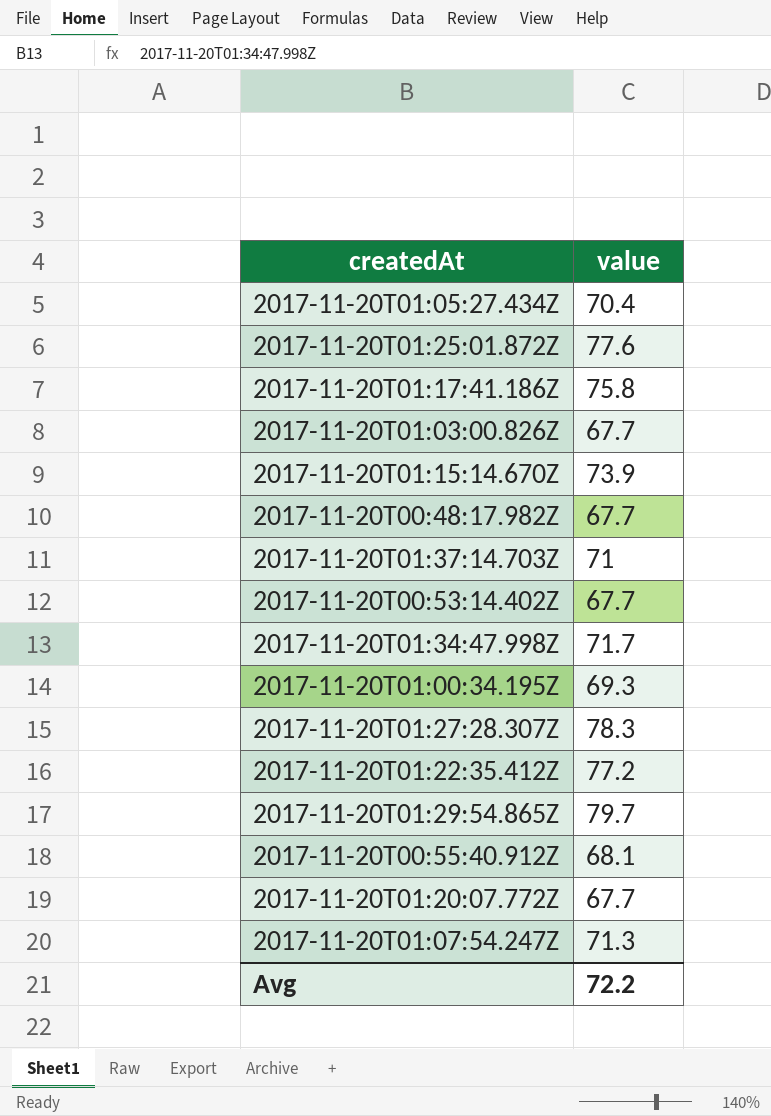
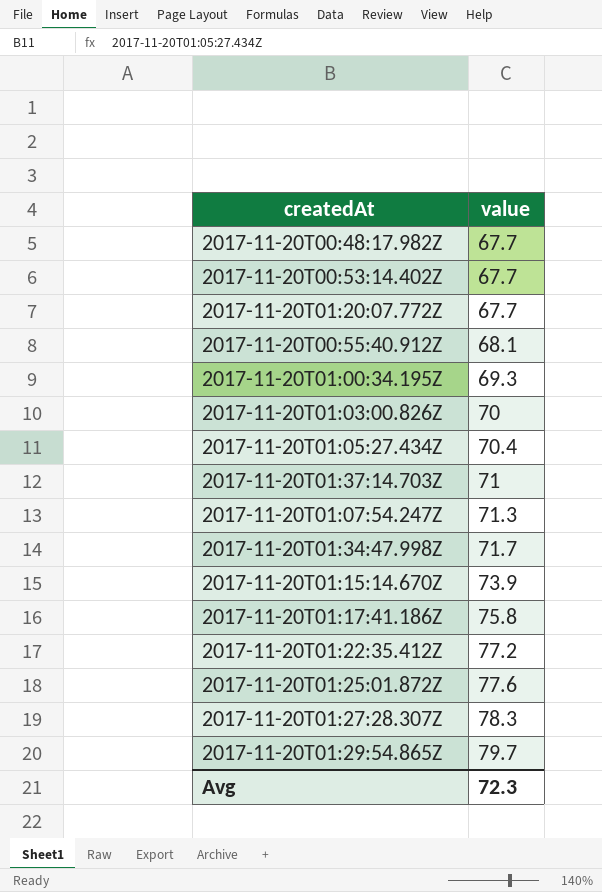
row order: none -> value ascending
2017-11-20T01:03:00.826Z | value: 67.7 -> 70
Avg | value: 72.2 -> 72.3

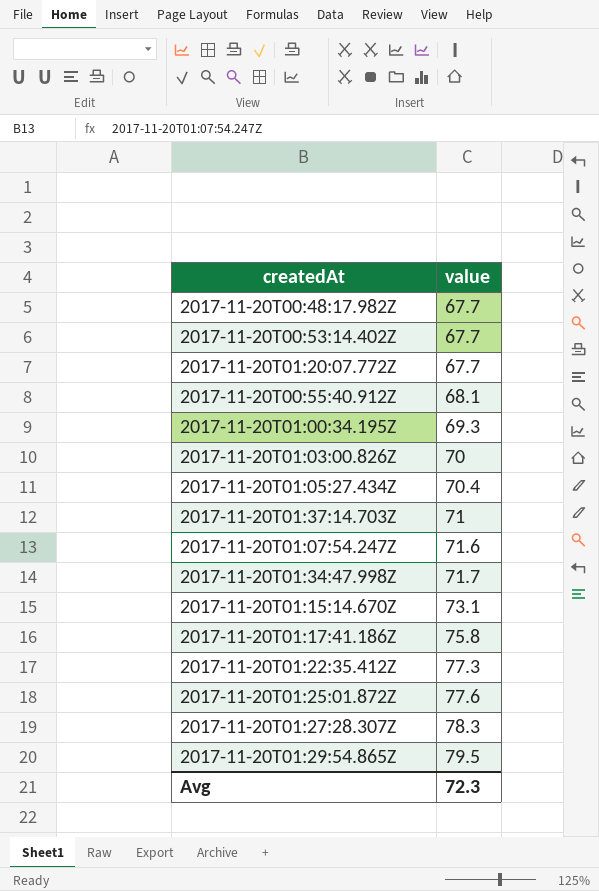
2017-11-20T01:07:54.247Z | value: 71.3 -> 71.6
2017-11-20T01:15:14.670Z | value: 73.9 -> 73.1
2017-11-20T01:22:35.412Z | value: 77.2 -> 77.3
2017-11-20T01:29:54.865Z | value: 79.7 -> 79.5

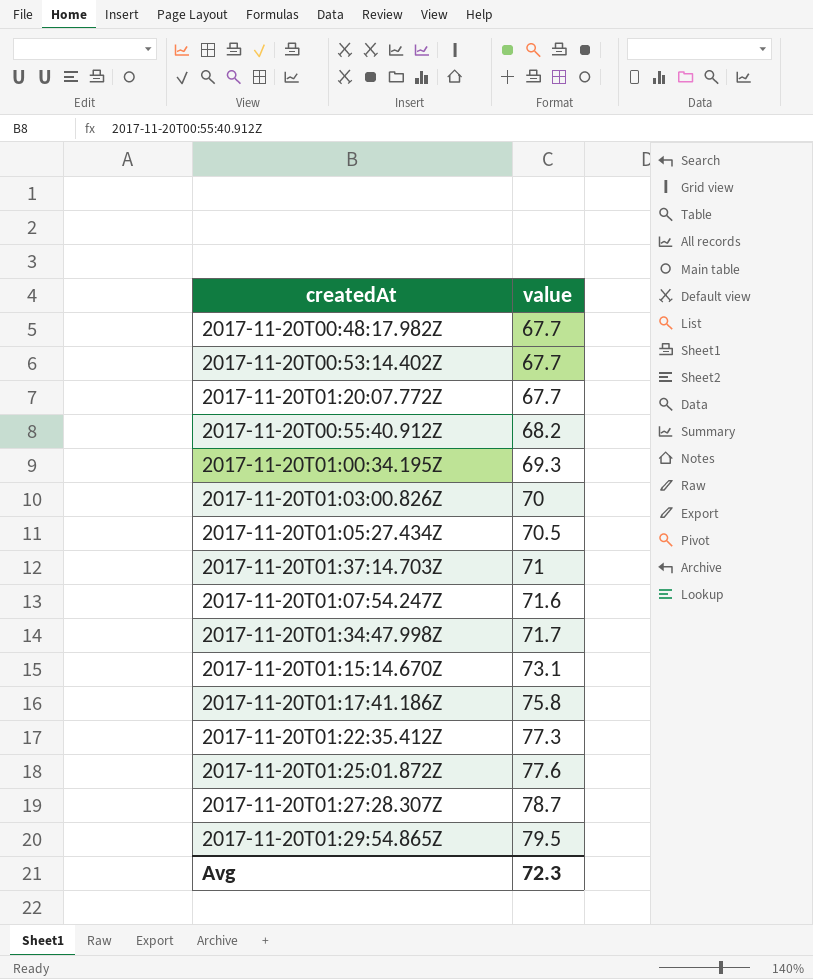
2017-11-20T00:55:40.912Z | value: 68.1 -> 68.2
2017-11-20T01:05:27.434Z | value: 70.4 -> 70.5
2017-11-20T01:27:28.307Z | value: 78.3 -> 78.7

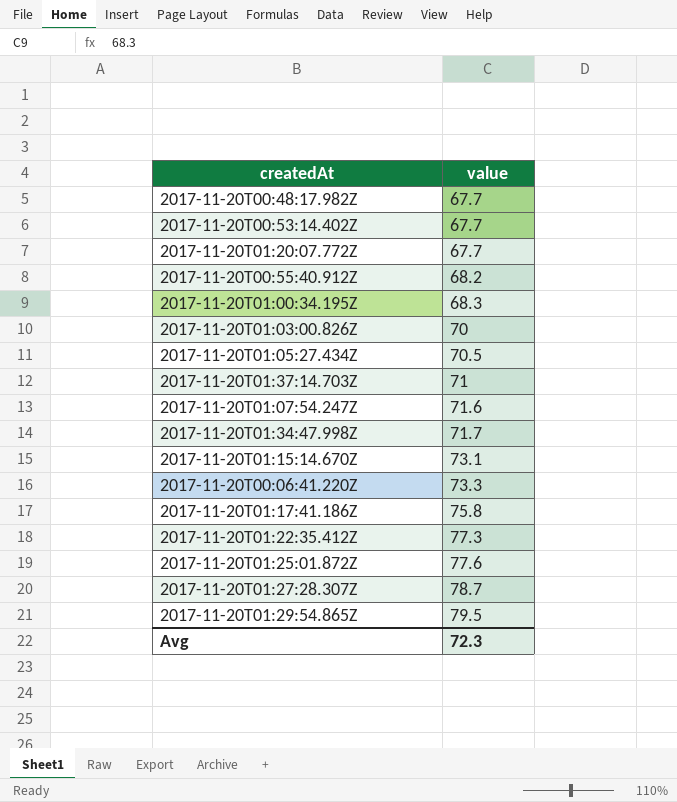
2017-11-20T01:00:34.195Z | value: 69.3 -> 68.3
row 2017-11-20T00:06:41.220Z: none -> 73.3

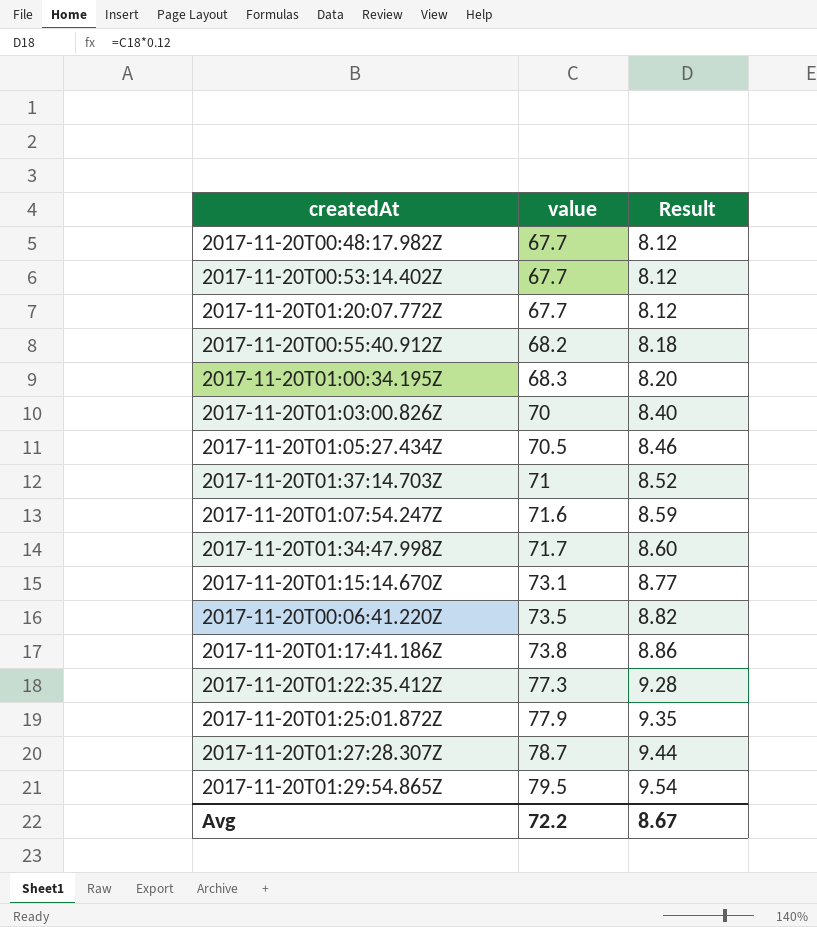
column Result | formula: none -> [value] * 0.12
2017-11-20T00:06:41.220Z | value: 73.3 -> 73.5
2017-11-20T01:17:41.186Z | value: 75.8 -> 73.8
2017-11-20T01:25:01.872Z | value: 77.6 -> 77.9
Avg | value: 72.3 -> 72.2

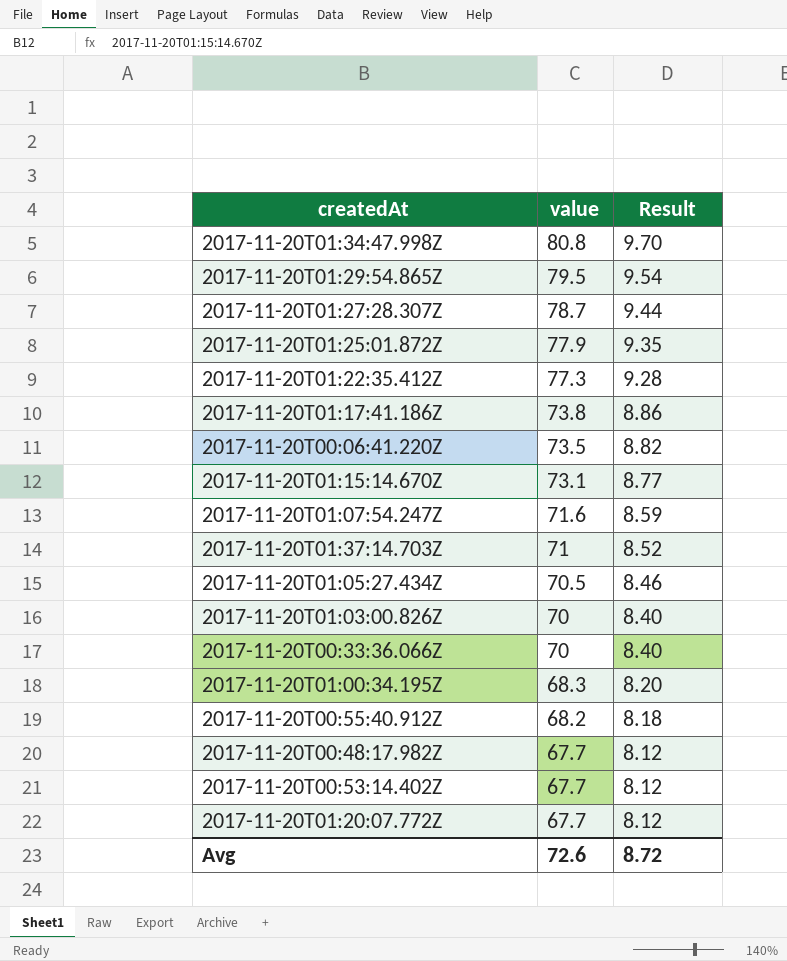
row order: value ascending -> value descending
2017-11-20T01:34:47.998Z | value: 71.7 -> 80.8
2017-11-20T01:34:47.998Z | Result: 8.60 -> 9.70
row 2017-11-20T00:33:36.066Z: none -> 70 | 8.40
Avg | value: 72.2 -> 72.6
Avg | Result: 8.67 -> 8.72

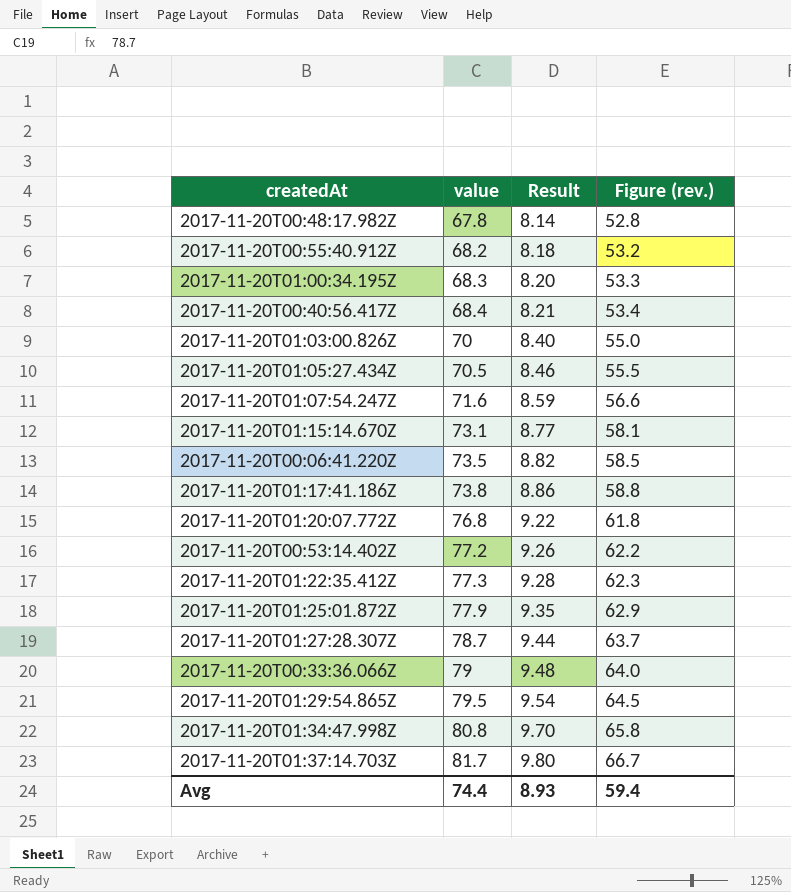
row order: value descending -> value ascending
column Figure (rev.) | formula: none -> [value] - 15
2017-11-20T00:48:17.982Z | value: 67.7 -> 67.8
2017-11-20T00:48:17.982Z | Result: 8.12 -> 8.14
row 2017-11-20T00:40:56.417Z: none -> 68.4 | 8.21 | 53.4
2017-11-20T01:20:07.772Z | value: 67.7 -> 76.8
2017-11-20T01:20:07.772Z | Result: 8.12 -> 9.22
2017-11-20T00:53:14.402Z | value: 67.7 -> 77.2
2017-11-20T00:53:14.402Z | Result: 8.12 -> 9.26
2017-11-20T00:33:36.066Z | value: 70 -> 79
2017-11-20T00:33:36.066Z | Result: 8.40 -> 9.48
2017-11-20T01:37:14.703Z | value: 71 -> 81.7
2017-11-20T01:37:14.703Z | Result: 8.52 -> 9.80
Avg | value: 72.6 -> 74.4
Avg | Result: 8.72 -> 8.93

